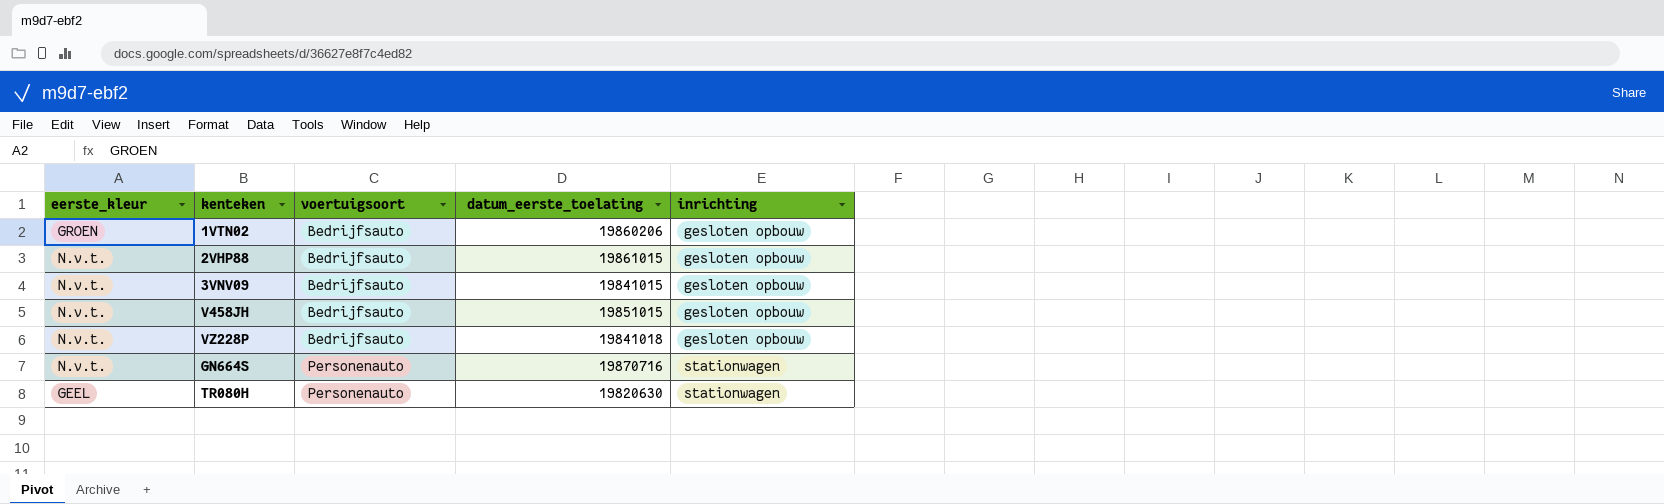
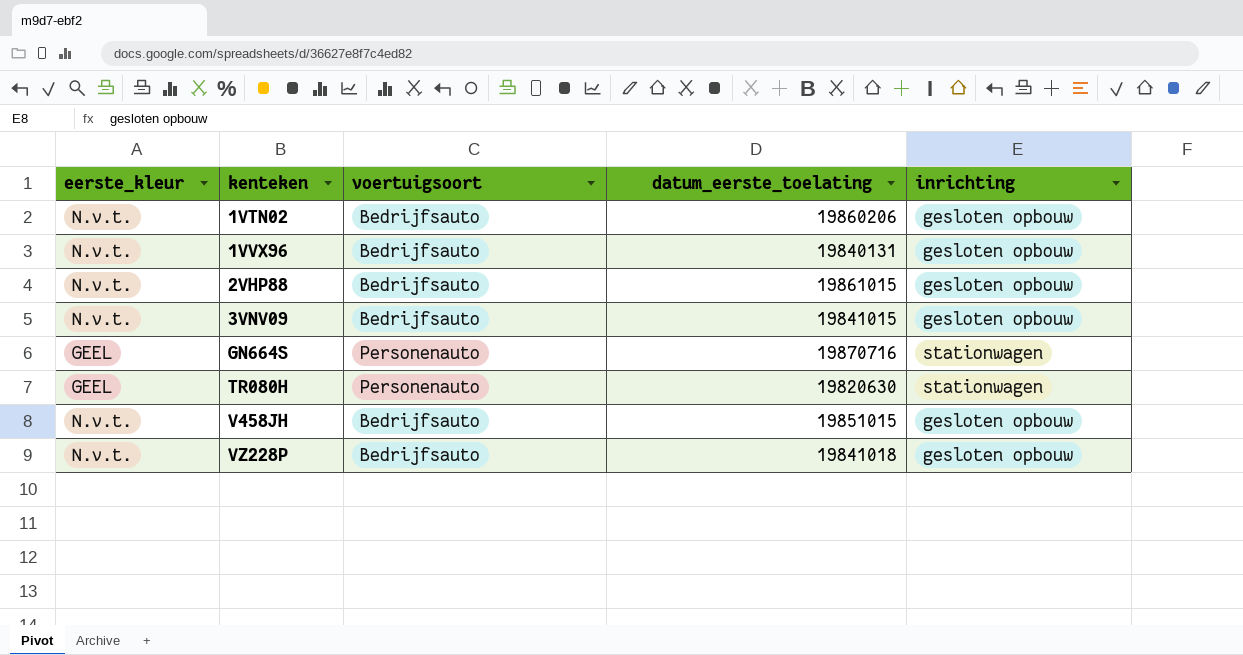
row order: voertuigsoort ascending -> kenteken ascending
1VTN02 | eerste_kleur: GROEN -> N.v.t.
row 1VVX96: none -> N.v.t. | Bedrijfsauto | 19840131 | gesloten opbouw
GN664S | eerste_kleur: N.v.t. -> GEEL

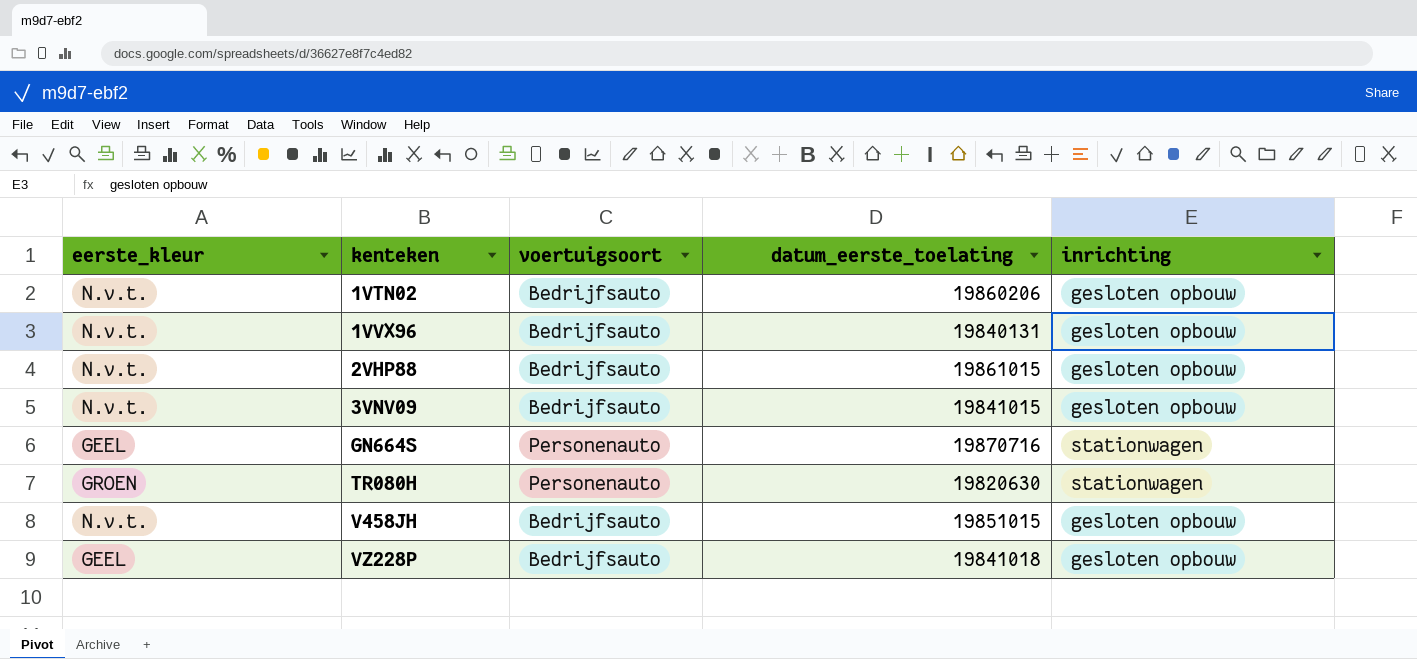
TR080H | eerste_kleur: GEEL -> GROEN
VZ228P | eerste_kleur: N.v.t. -> GEEL

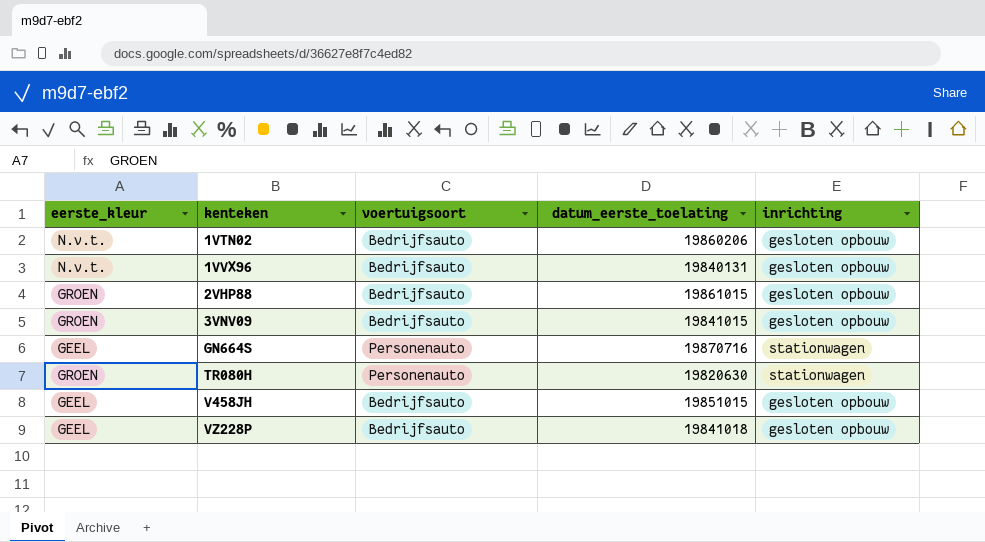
2VHP88 | eerste_kleur: N.v.t. -> GROEN
3VNV09 | eerste_kleur: N.v.t. -> GROEN
V458JH | eerste_kleur: N.v.t. -> GEEL

